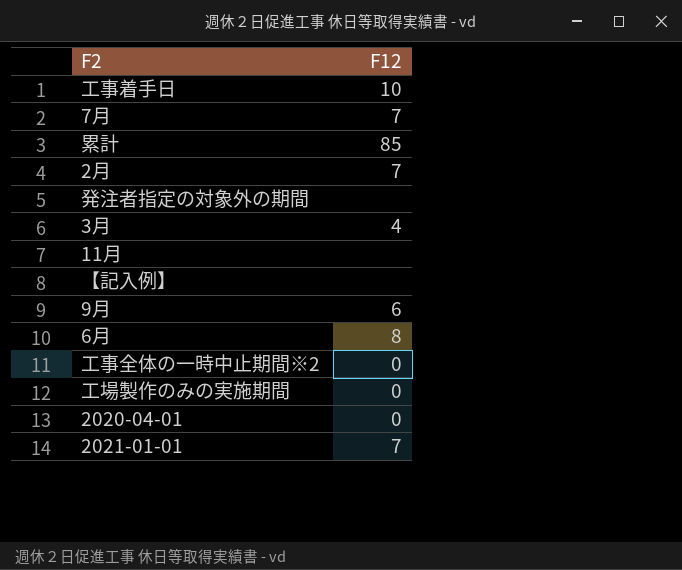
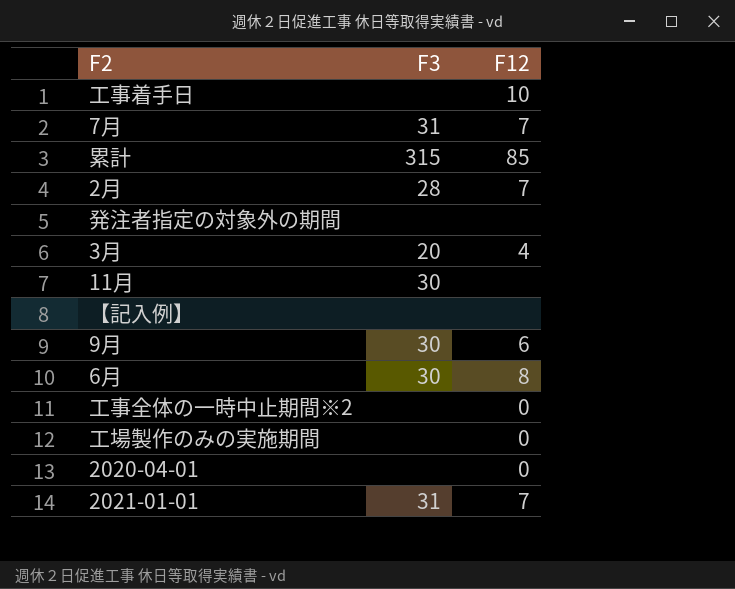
column F3 | position: none -> 2

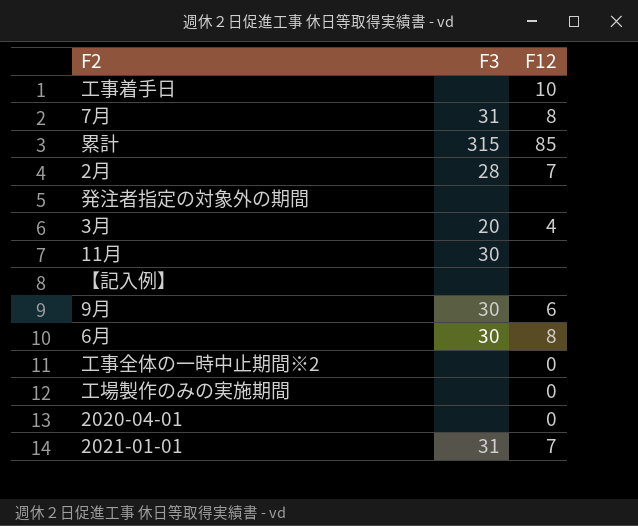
7月 | F12: 7 -> 8

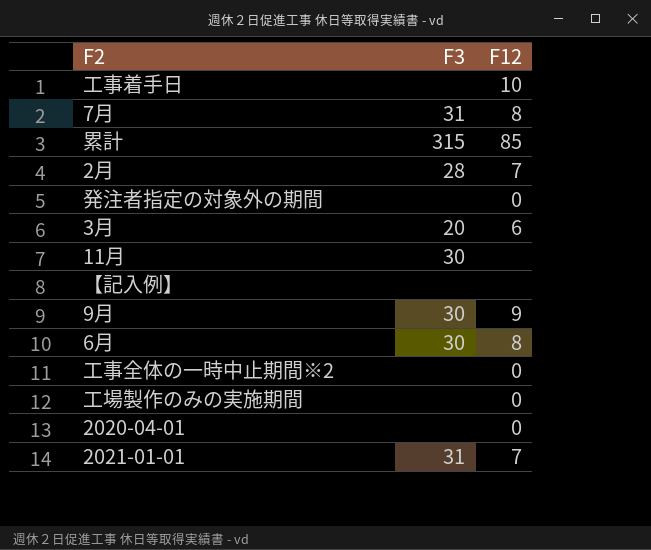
発注者指定の対象外の期間 | F12: none -> 0
3月 | F12: 4 -> 6
9月 | F12: 6 -> 9

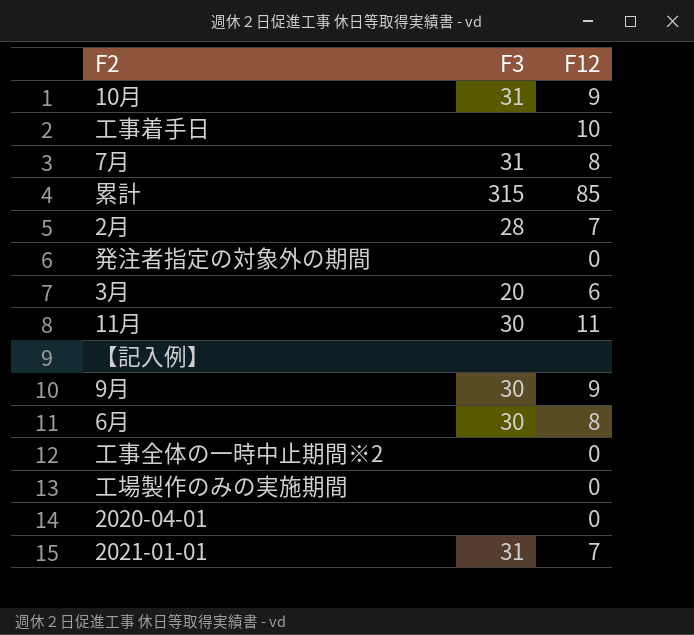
row 10月: none -> 31 | 9
11月 | F12: none -> 11

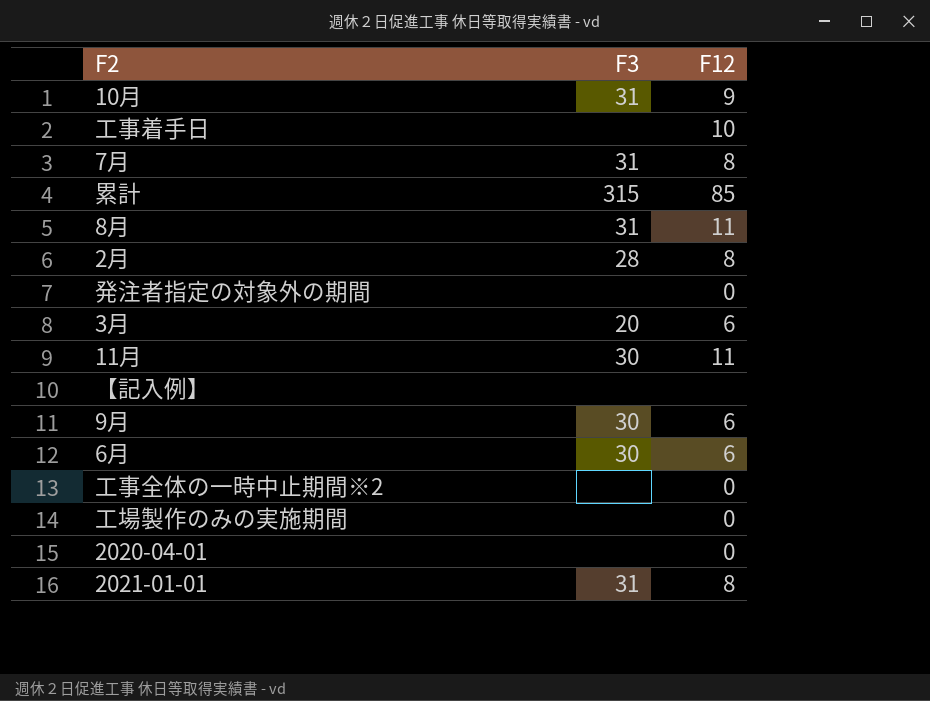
row 8月: none -> 31 | 11
2月 | F12: 7 -> 8
9月 | F12: 9 -> 6
6月 | F12: 8 -> 6
2021-01-01 | F12: 7 -> 8

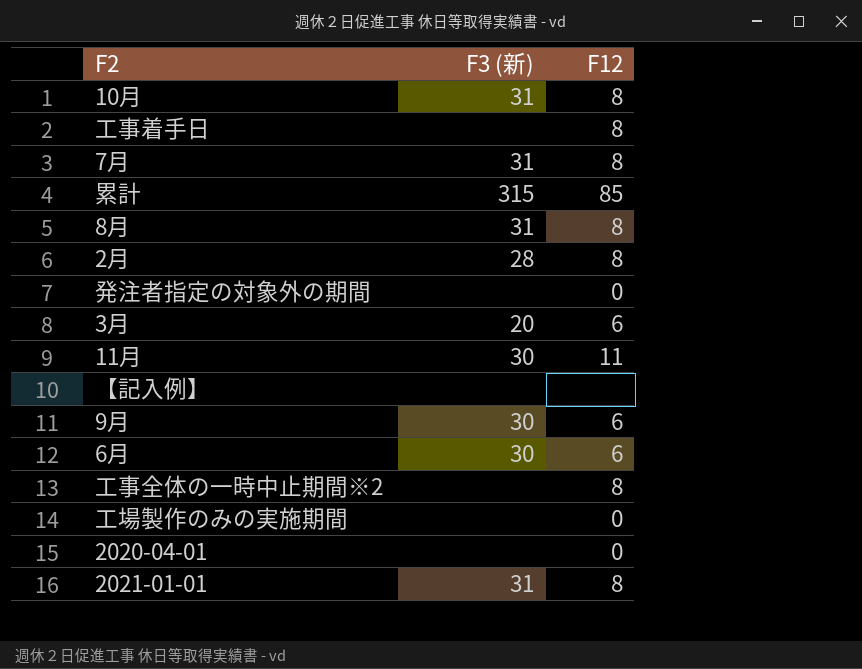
column name: F3 -> F3 (新)
10月 | F12: 9 -> 8
工事着手日 | F12: 10 -> 8
8月 | F12: 11 -> 8
工事全体の一時中止期間※2 | F12: 0 -> 8

